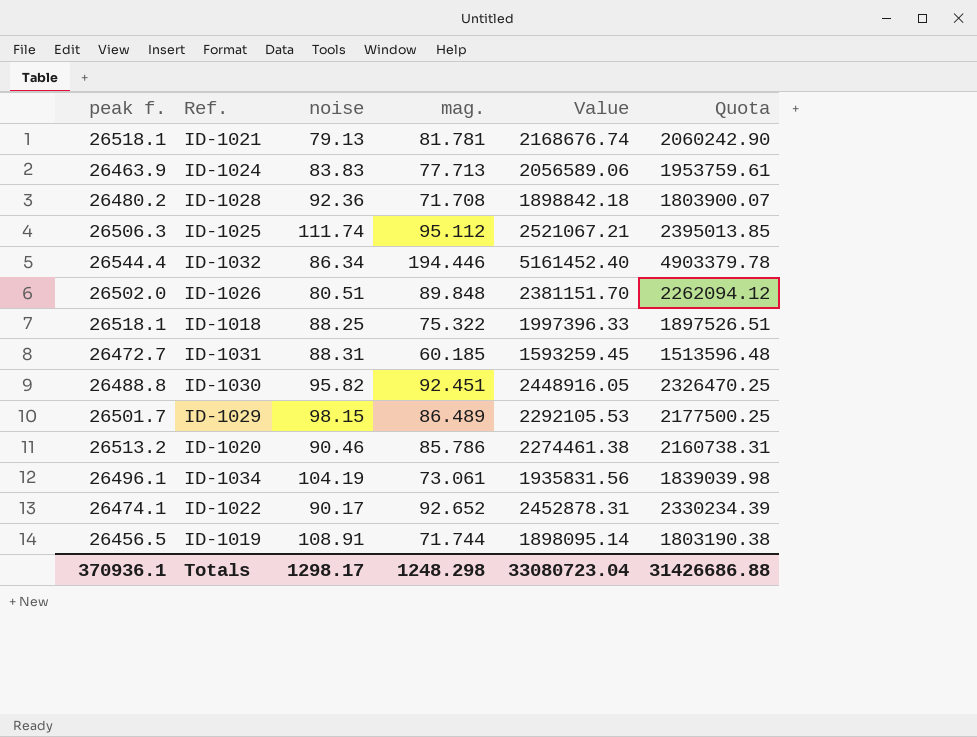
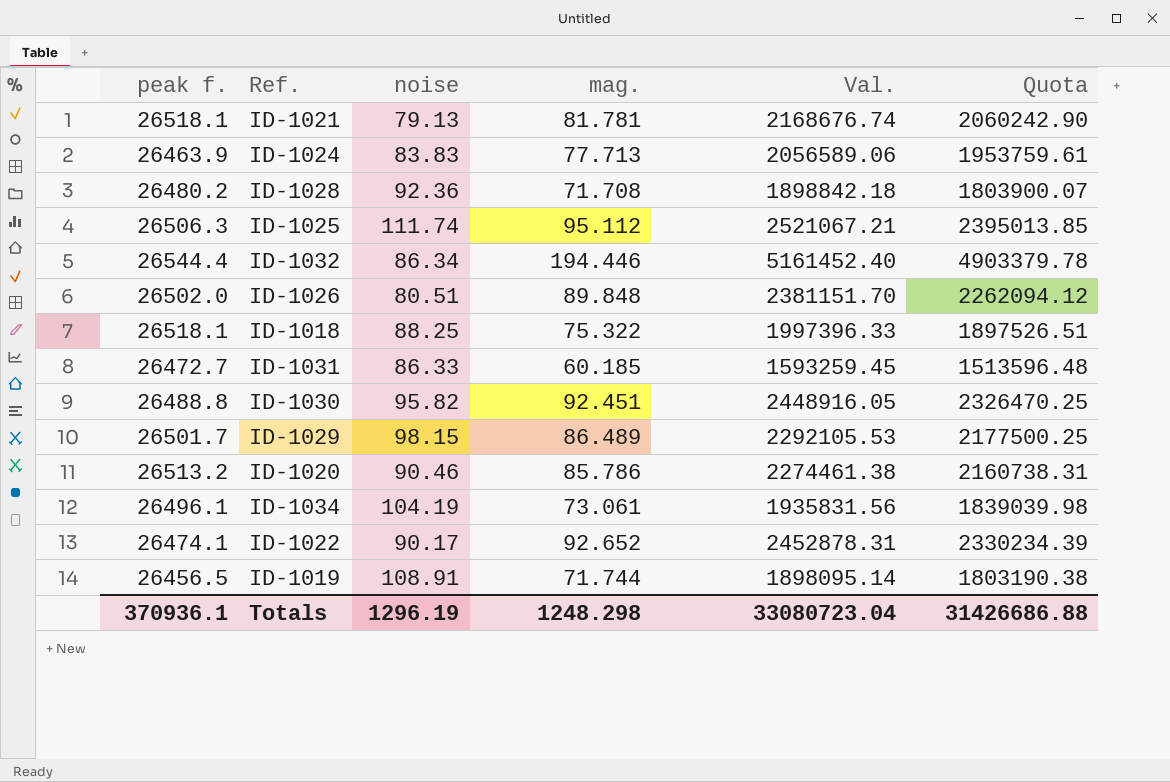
column name: Value -> Val.
ID-1031 | noise: 88.31 -> 86.33
Totals | noise: 1298.17 -> 1296.19

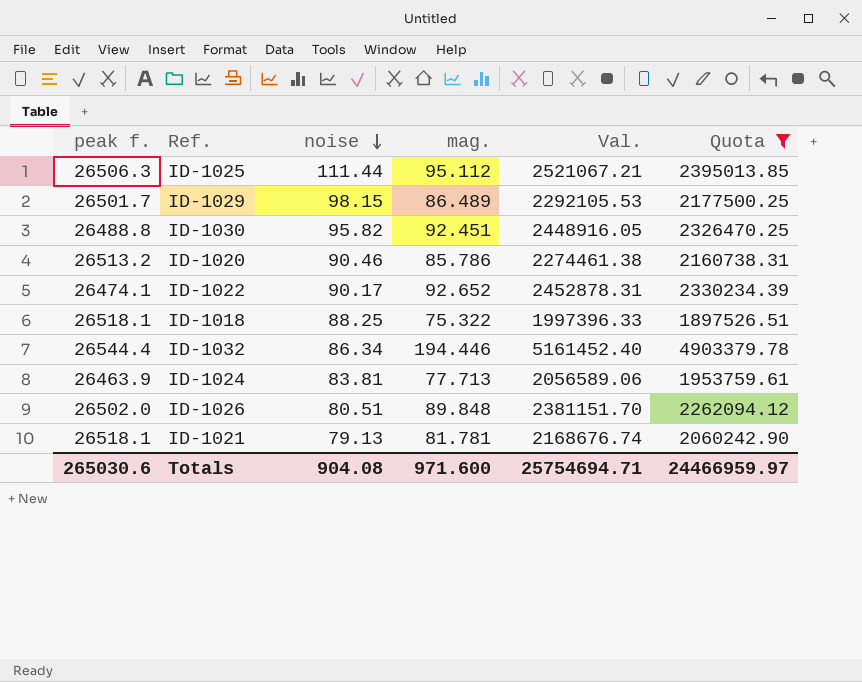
filter: none -> Quota >= 1897526.51
row order: none -> noise descending
ID-1025 | noise: 111.74 -> 111.44
ID-1024 | noise: 83.83 -> 83.81
Totals | peak f.: 370936.1 -> 265030.6
Totals | noise: 1296.19 -> 904.08
Totals | mag.: 1248.298 -> 971.600
Totals | Val.: 33080723.04 -> 25754694.71
Totals | Quota: 31426686.88 -> 24466959.97

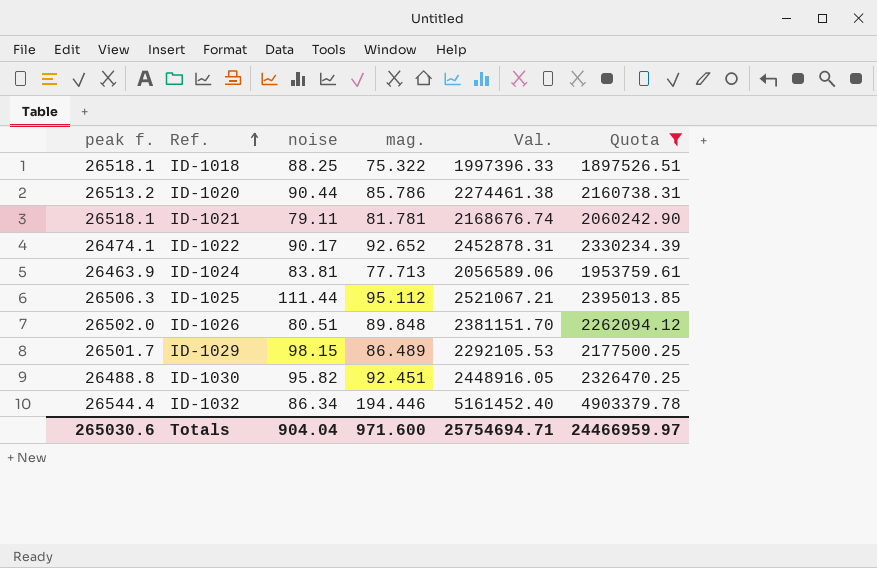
row order: noise descending -> Ref. ascending
ID-1020 | noise: 90.46 -> 90.44
ID-1021 | noise: 79.13 -> 79.11
Totals | noise: 904.08 -> 904.04

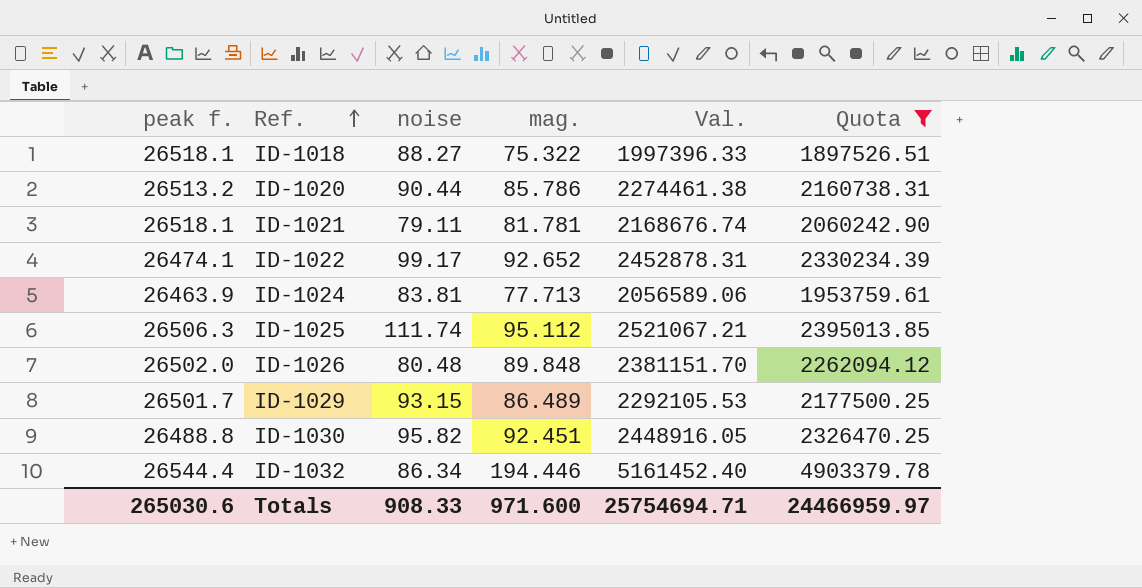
ID-1018 | noise: 88.25 -> 88.27
ID-1022 | noise: 90.17 -> 99.17
ID-1025 | noise: 111.44 -> 111.74
ID-1026 | noise: 80.51 -> 80.48
ID-1029 | noise: 98.15 -> 93.15
Totals | noise: 904.04 -> 908.33

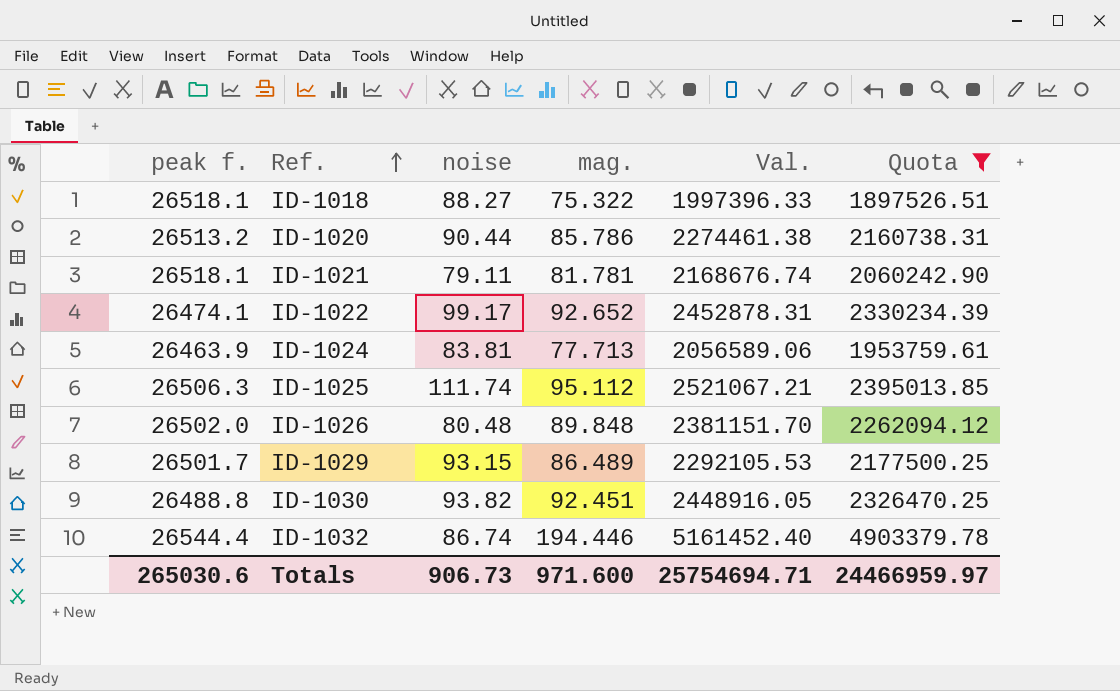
ID-1030 | noise: 95.82 -> 93.82
ID-1032 | noise: 86.34 -> 86.74
Totals | noise: 908.33 -> 906.73

